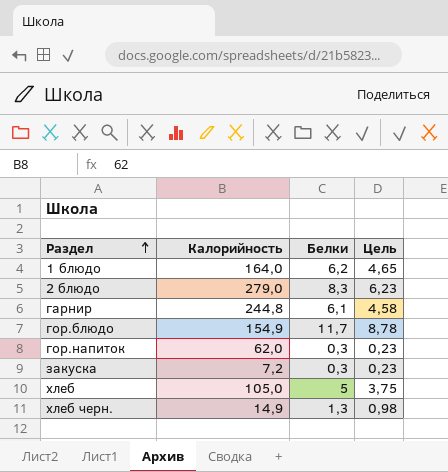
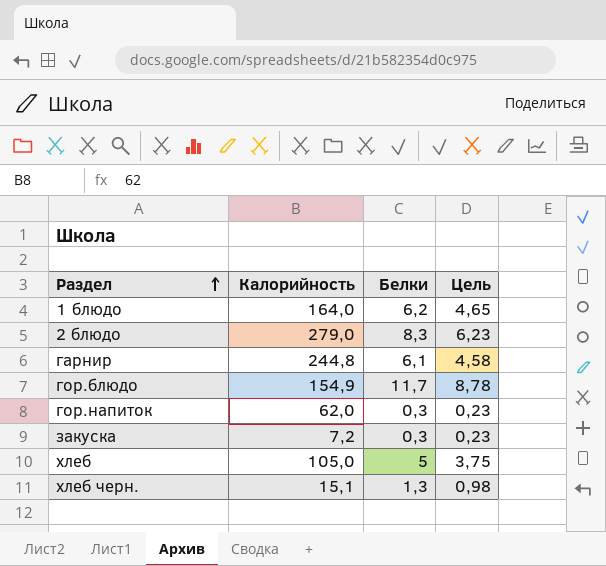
хлеб черн. | Калорийность: 14,9 -> 15,1

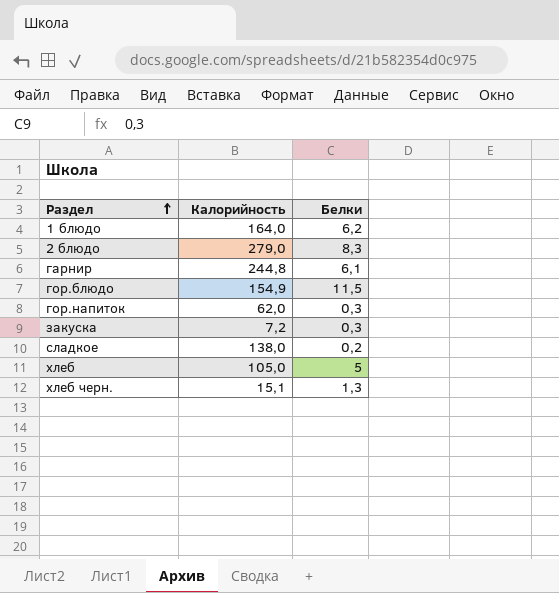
column Цель | formula: [Белки] * 0,75 -> none
гор.блюдо | Белки: 11,7 -> 11,5
row сладкое: none -> 138,0 | 0,2

